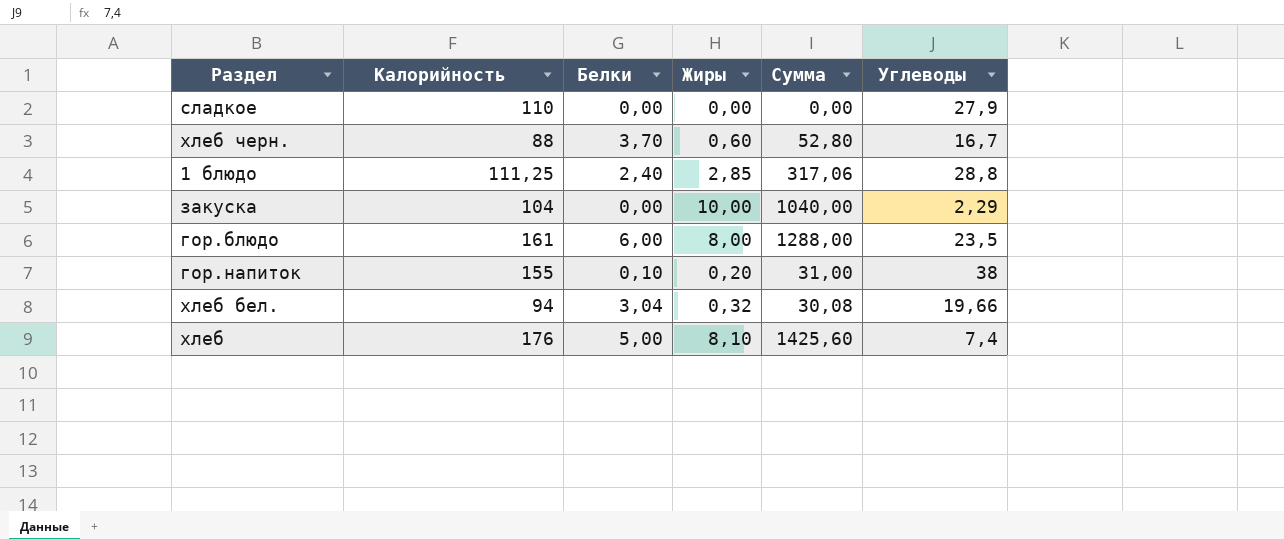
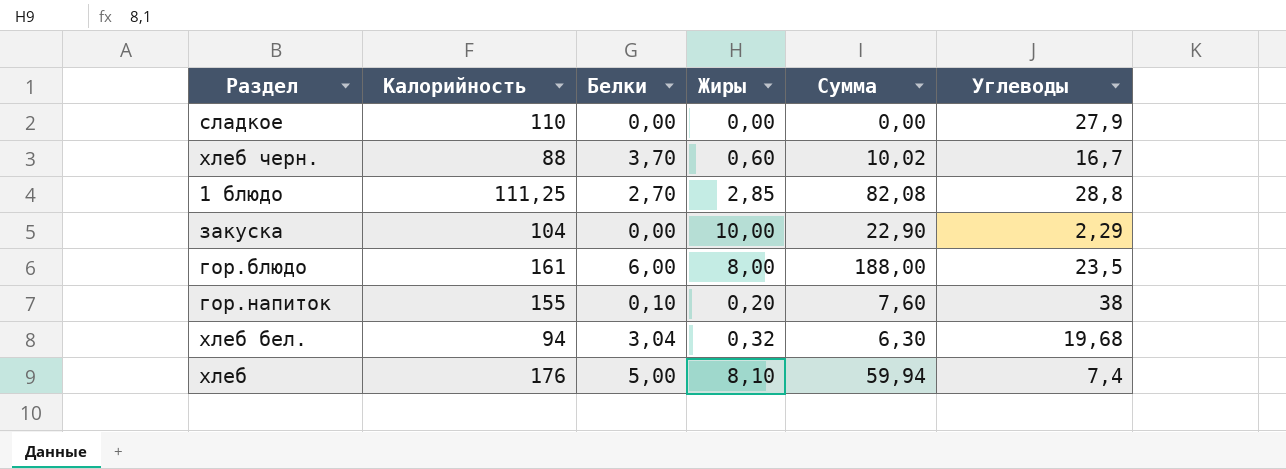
column Сумма | formula: [Калорийность] * [Жиры] -> [Жиры] * [Углеводы]
1 блюдо | Белки: 2,40 -> 2,70
хлеб бел. | Углеводы: 19,66 -> 19,68

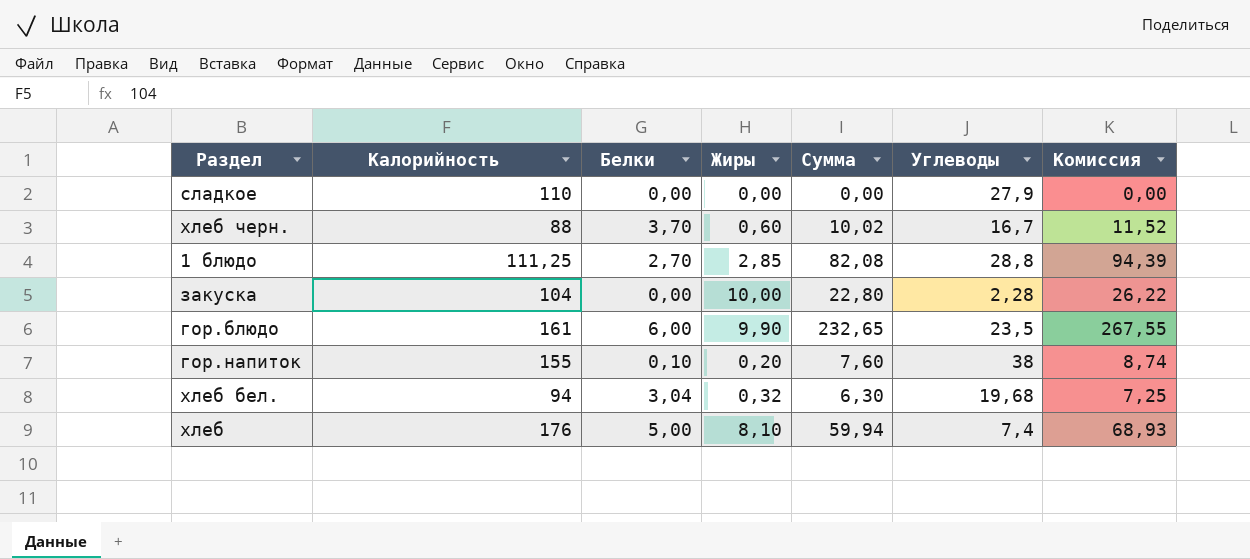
column Комиссия | formula: none -> [Сумма] * 1,15
закуска | Сумма: 22,90 -> 22,80
закуска | Углеводы: 2,29 -> 2,28
гор.блюдо | Жиры: 8,00 -> 9,90
гор.блюдо | Сумма: 188,00 -> 232,65

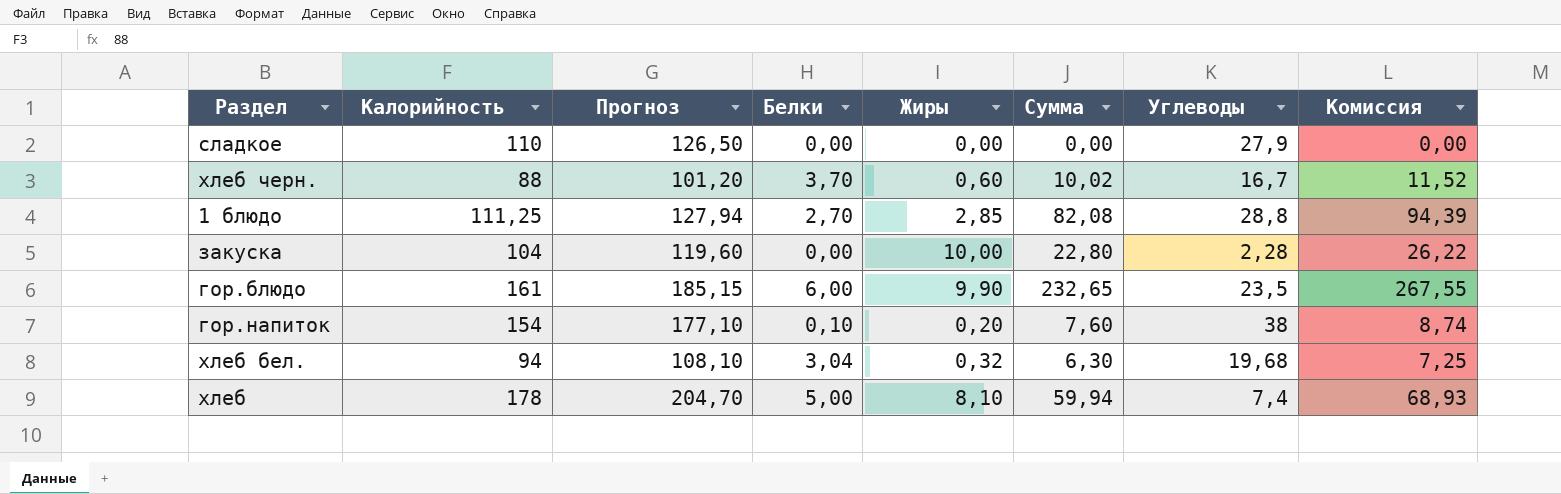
column Прогноз | formula: none -> [Калорийность] * 1,15
гор.напиток | Калорийность: 155 -> 154
хлеб | Калорийность: 176 -> 178

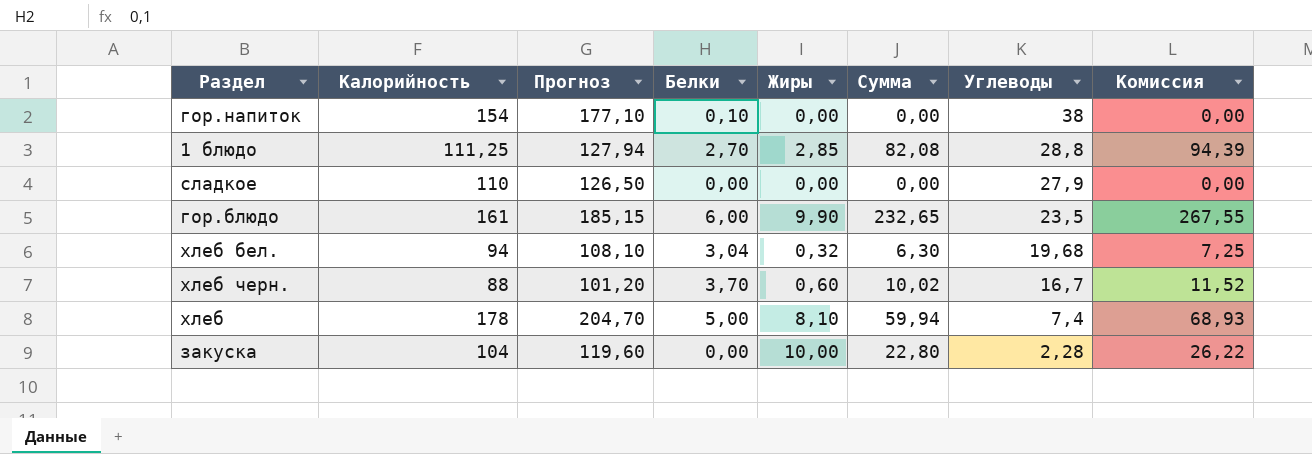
row order: none -> Углеводы descending
гор.напиток | Жиры: 0,20 -> 0,00
гор.напиток | Сумма: 7,60 -> 0,00
гор.напиток | Комиссия: 8,74 -> 0,00

